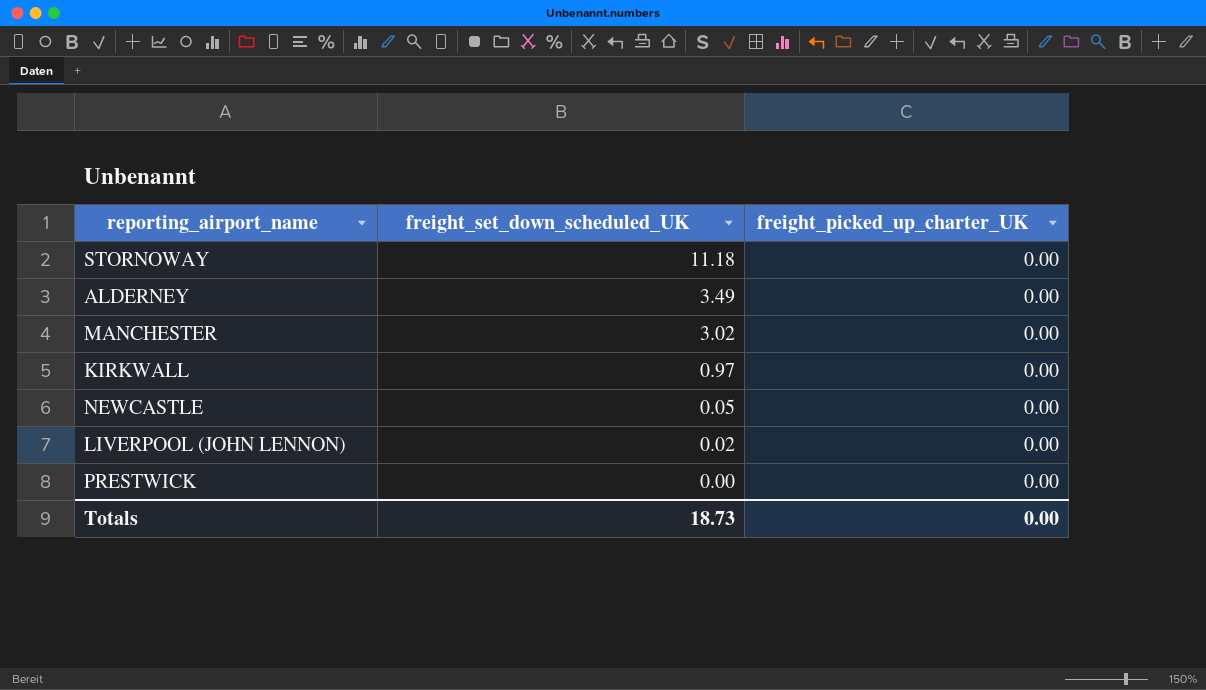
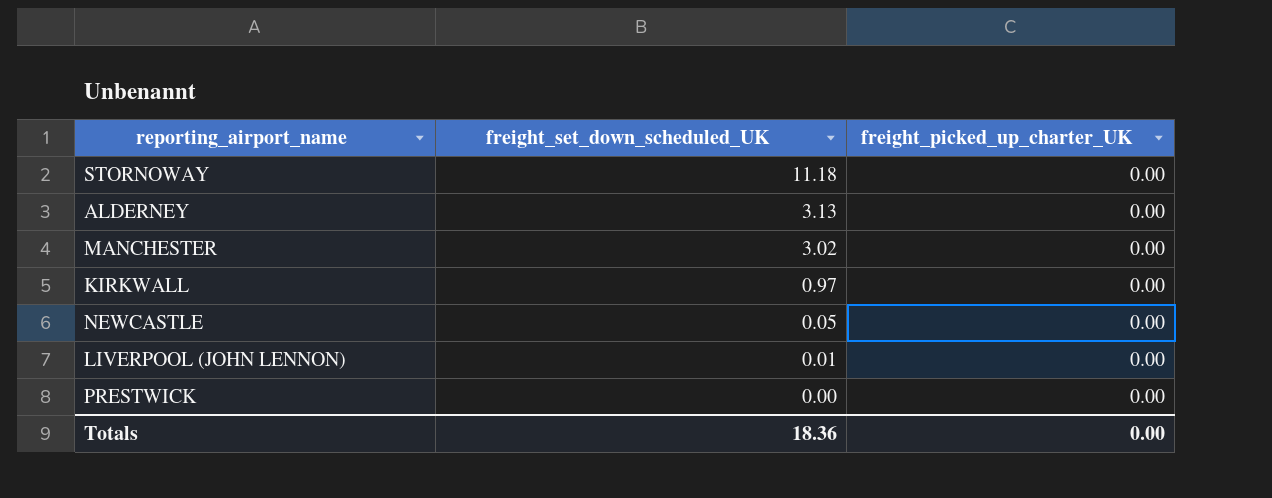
ALDERNEY | freight_set_down_scheduled_UK: 3.49 -> 3.13
LIVERPOOL (JOHN LENNON) | freight_set_down_scheduled_UK: 0.02 -> 0.01
Totals | freight_set_down_scheduled_UK: 18.73 -> 18.36

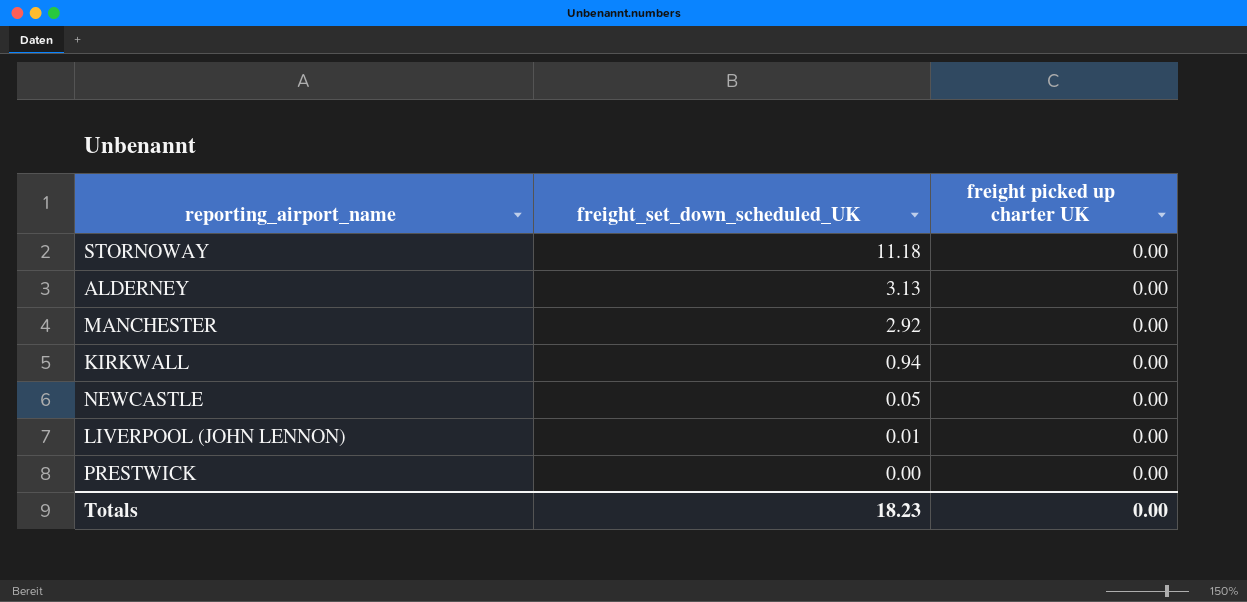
column name: freight_picked_up_charter_UK -> freight picked up charter UK
MANCHESTER | freight_set_down_scheduled_UK: 3.02 -> 2.92
KIRKWALL | freight_set_down_scheduled_UK: 0.97 -> 0.94
Totals | freight_set_down_scheduled_UK: 18.36 -> 18.23

